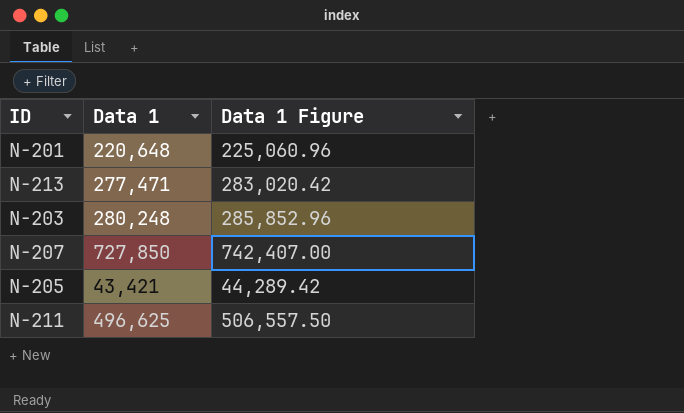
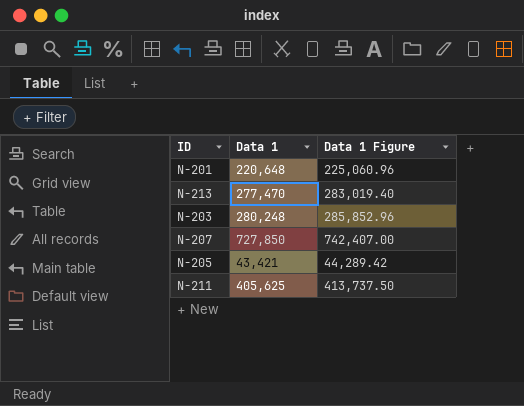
N-213 | Data 1: 277,471 -> 277,470
N-213 | Data 1 Figure: 283,020.42 -> 283,019.40
N-211 | Data 1: 496,625 -> 405,625
N-211 | Data 1 Figure: 506,557.50 -> 413,737.50

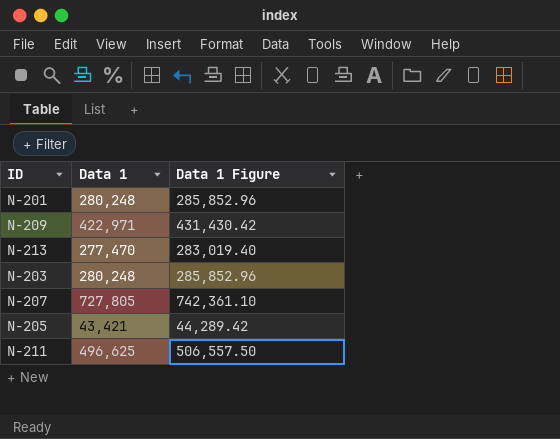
N-201 | Data 1: 220,648 -> 280,248
N-201 | Data 1 Figure: 225,060.96 -> 285,852.96
row N-209: none -> 422,971 | 431,430.42
N-207 | Data 1: 727,850 -> 727,805
N-207 | Data 1 Figure: 742,407.00 -> 742,361.10
N-211 | Data 1: 405,625 -> 496,625
N-211 | Data 1 Figure: 413,737.50 -> 506,557.50

